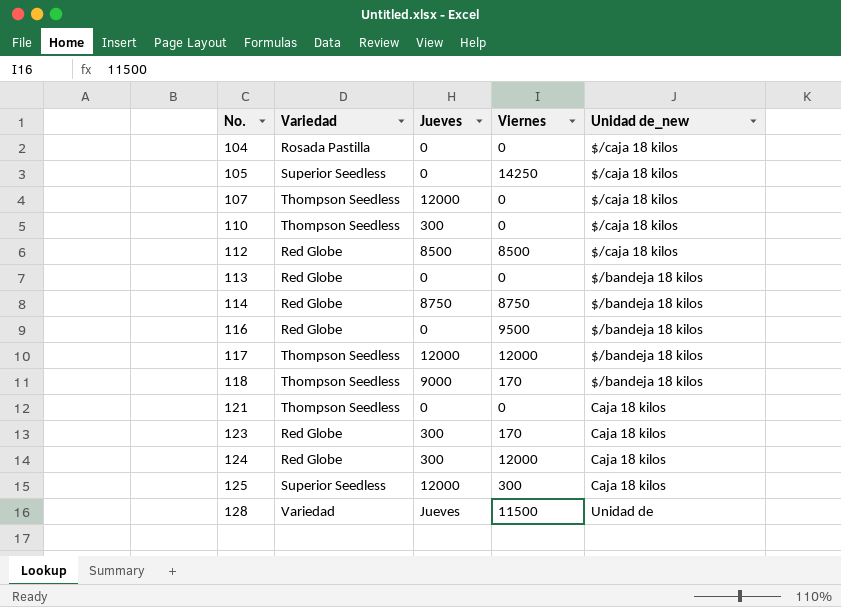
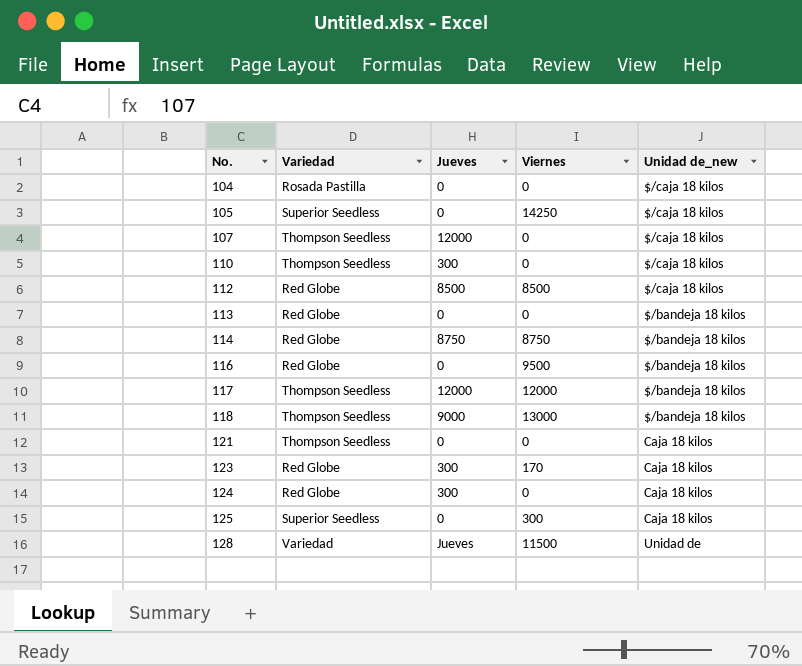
118 | Viernes: 170 -> 13000
124 | Viernes: 12000 -> 0
125 | Jueves: 12000 -> 0

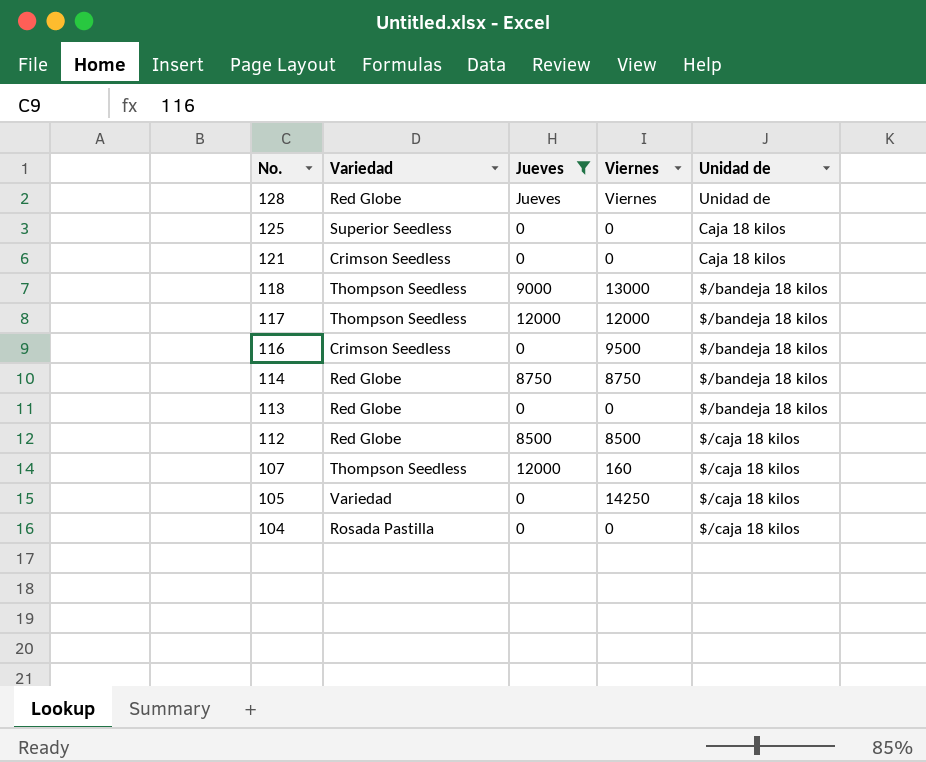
filter: none -> Jueves != 300
row order: No. ascending -> No. descending
column name: Unidad de_new -> Unidad de
128 | Variedad: Variedad -> Red Globe
128 | Viernes: 11500 -> Viernes
125 | Viernes: 300 -> 0
121 | Variedad: Thompson Seedless -> Crimson Seedless
116 | Variedad: Red Globe -> Crimson Seedless
107 | Viernes: 0 -> 160
105 | Variedad: Superior Seedless -> Variedad

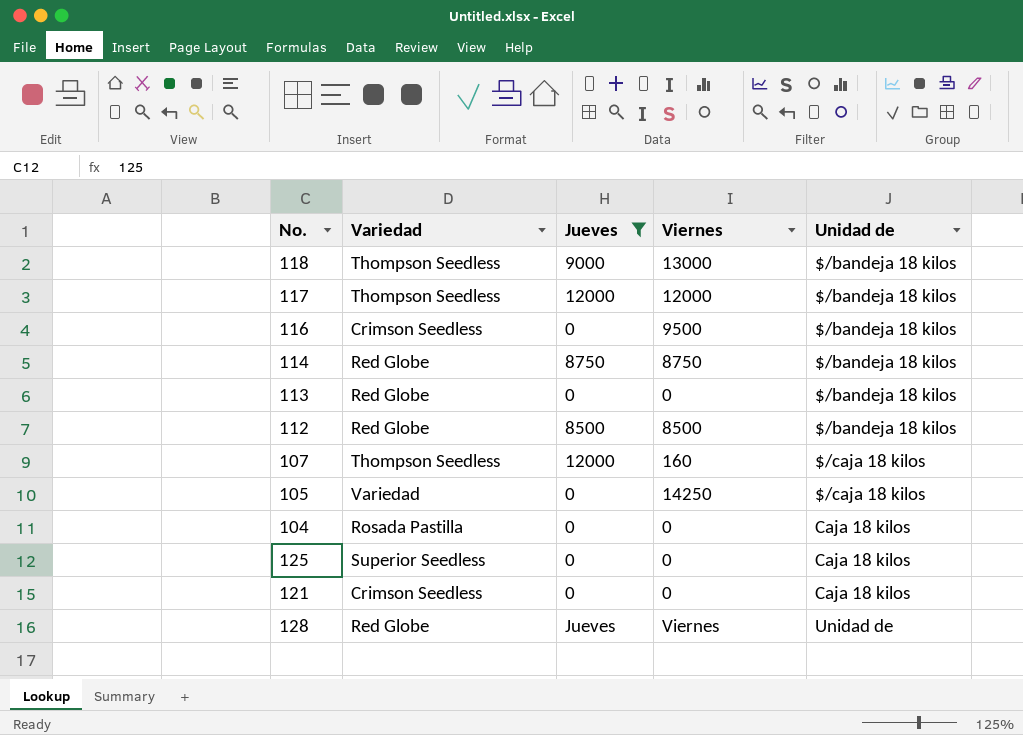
row order: No. descending -> Unidad de ascending
112 | Unidad de: $/caja 18 kilos -> $/bandeja 18 kilos
104 | Unidad de: $/caja 18 kilos -> Caja 18 kilos

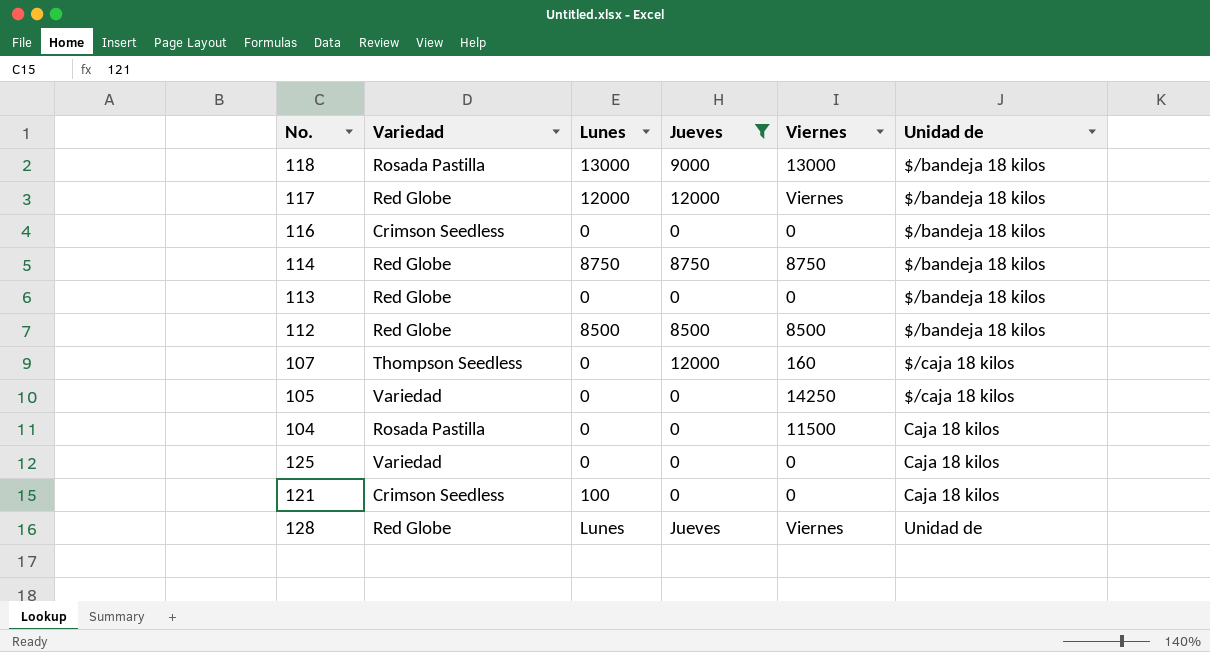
column Lunes | position: none -> 3
118 | Variedad: Thompson Seedless -> Rosada Pastilla
117 | Variedad: Thompson Seedless -> Red Globe
117 | Viernes: 12000 -> Viernes
116 | Viernes: 9500 -> 0
104 | Viernes: 0 -> 11500
125 | Variedad: Superior Seedless -> Variedad

